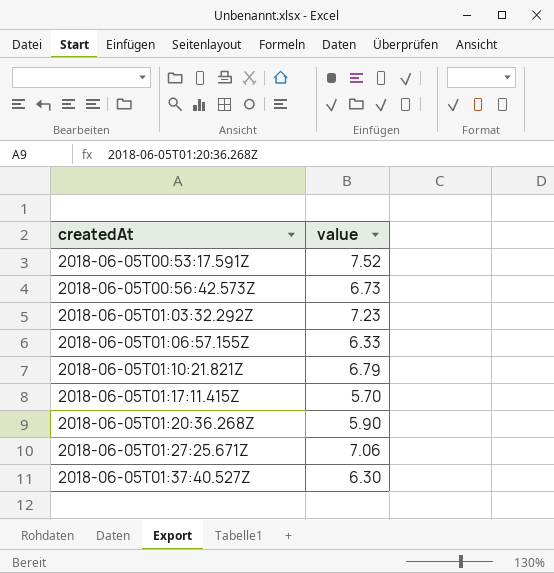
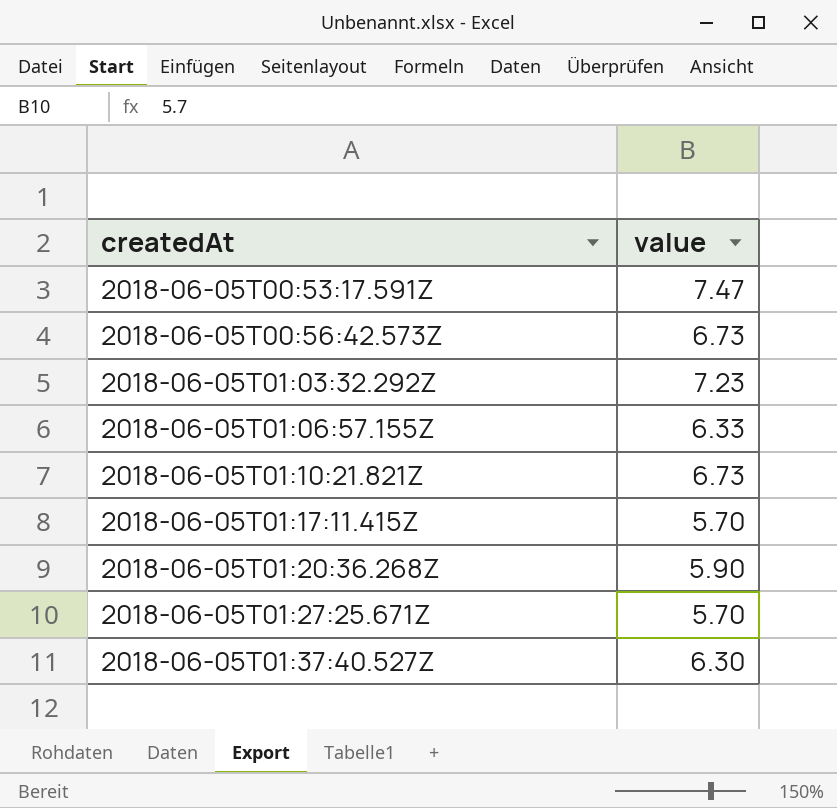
2018-06-05T00:53:17.591Z | value: 7.52 -> 7.47
2018-06-05T01:10:21.821Z | value: 6.79 -> 6.73
2018-06-05T01:27:25.671Z | value: 7.06 -> 5.70

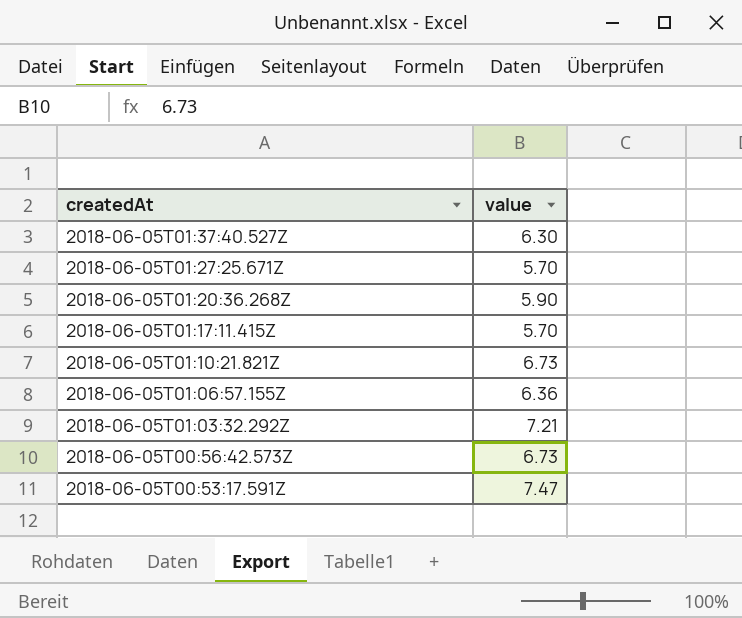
row order: createdAt ascending -> createdAt descending
2018-06-05T01:06:57.155Z | value: 6.33 -> 6.36
2018-06-05T01:03:32.292Z | value: 7.23 -> 7.21

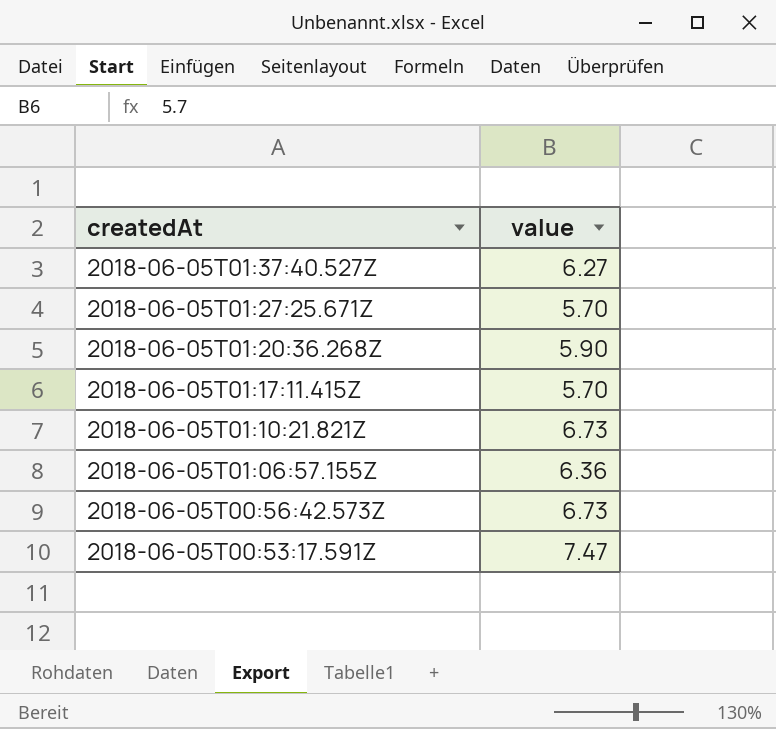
row 2018-06-05T01:03:32.292Z: 7.21 -> none
2018-06-05T01:37:40.527Z | value: 6.30 -> 6.27

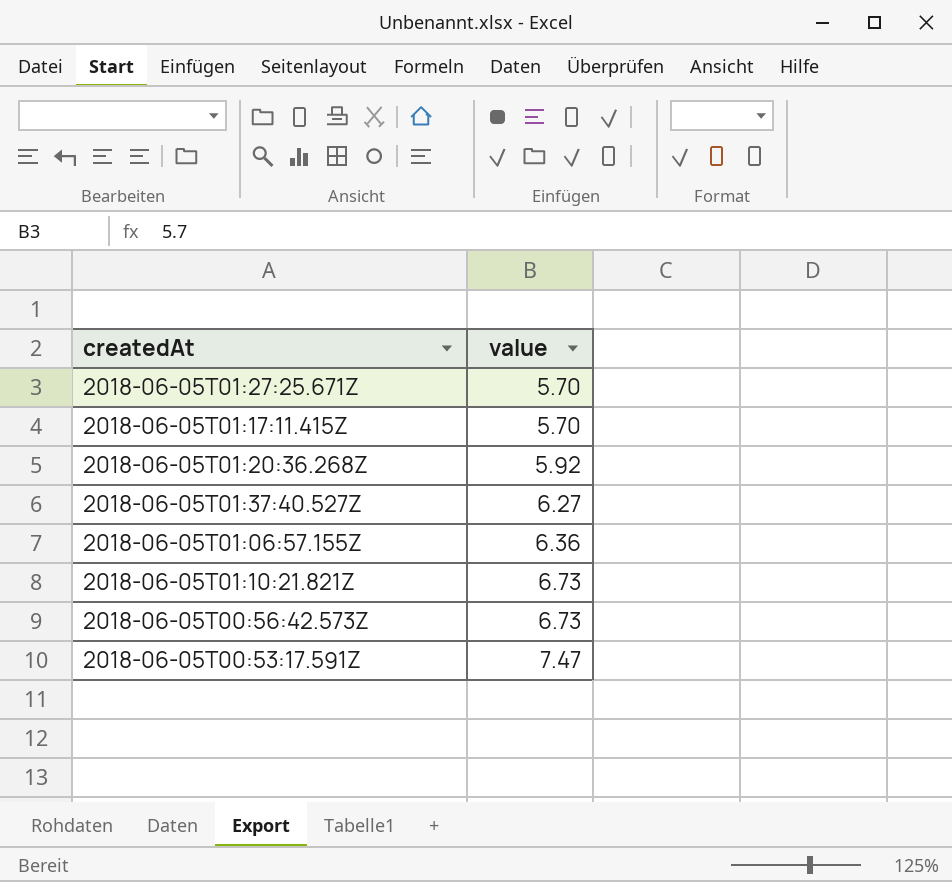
row order: createdAt descending -> value ascending
2018-06-05T01:20:36.268Z | value: 5.90 -> 5.92

